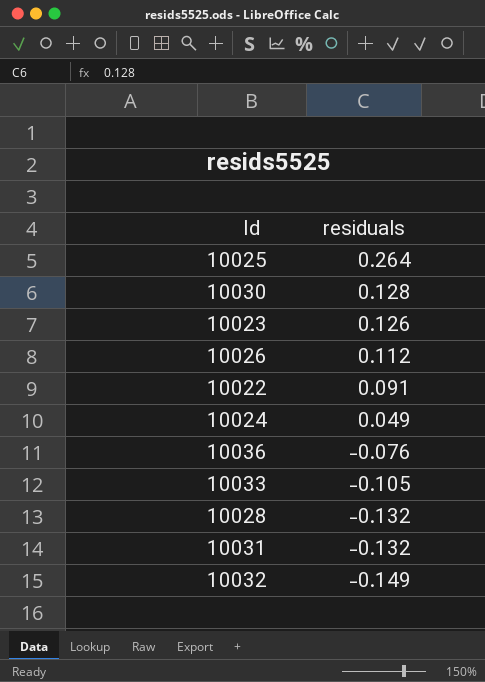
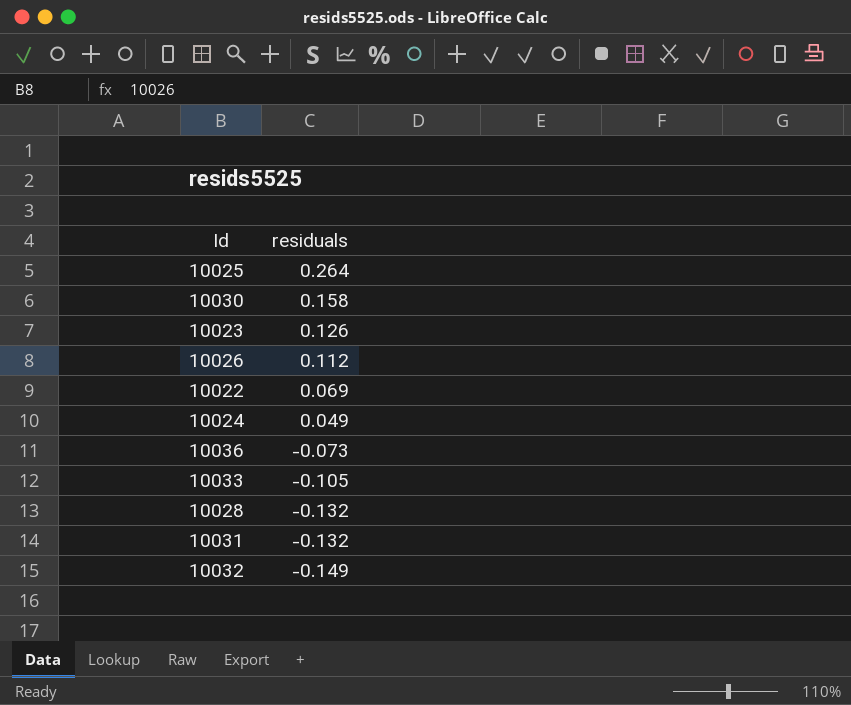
10030 | residuals: 0.128 -> 0.158
10022 | residuals: 0.091 -> 0.069
10036 | residuals: -0.076 -> -0.073

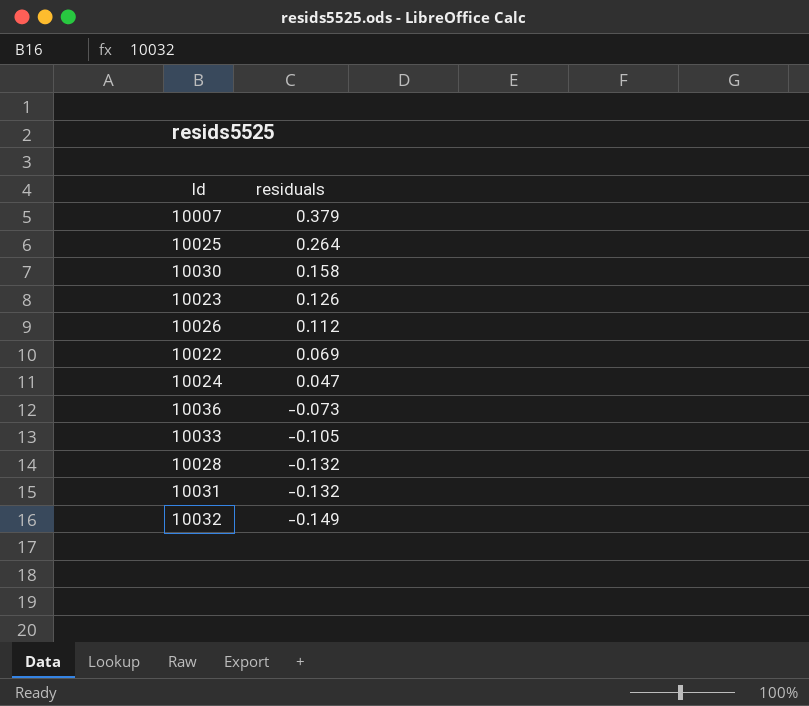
row 10007: none -> 0.379
10024 | residuals: 0.049 -> 0.047

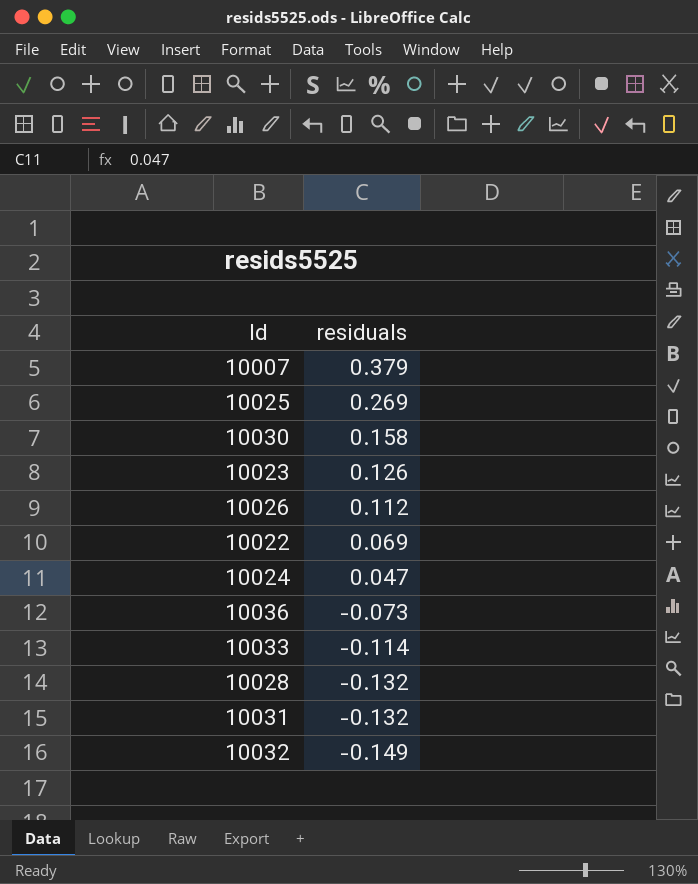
10025 | residuals: 0.264 -> 0.269
10033 | residuals: -0.105 -> -0.114

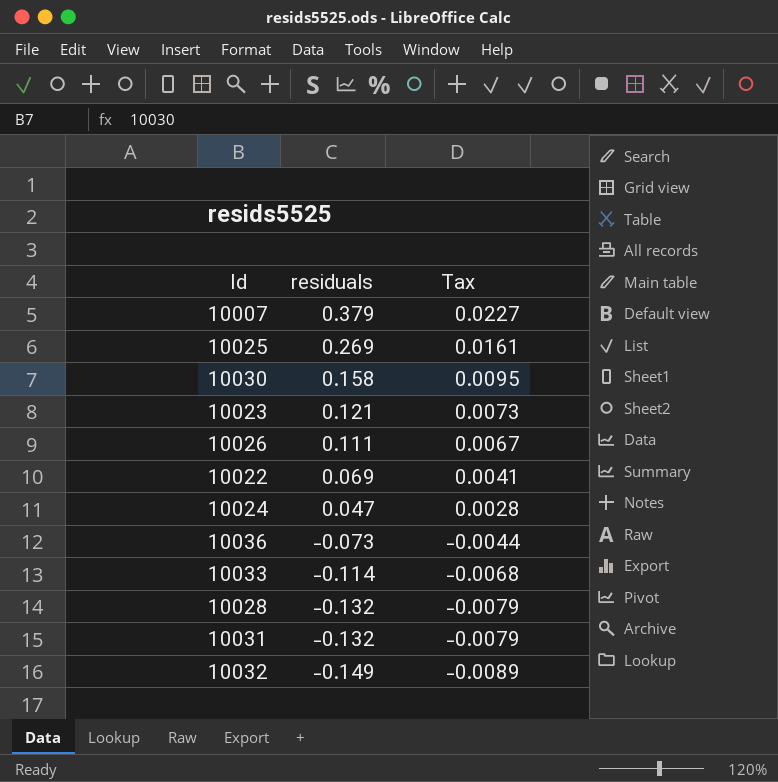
column Tax | formula: none -> [residuals] * 0.06
10023 | residuals: 0.126 -> 0.121
10026 | residuals: 0.112 -> 0.111

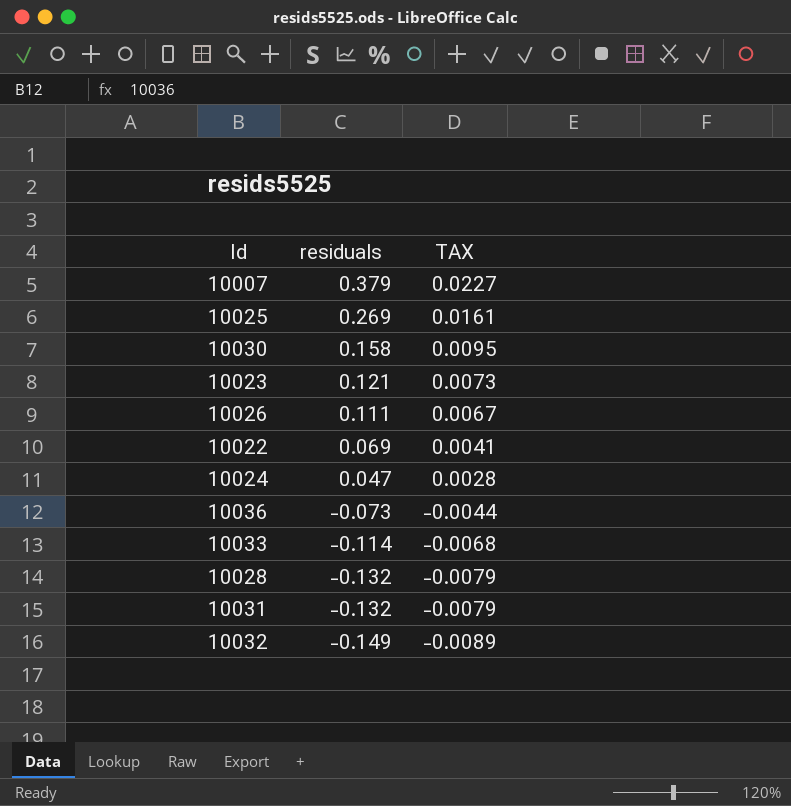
column name: Tax -> TAX

